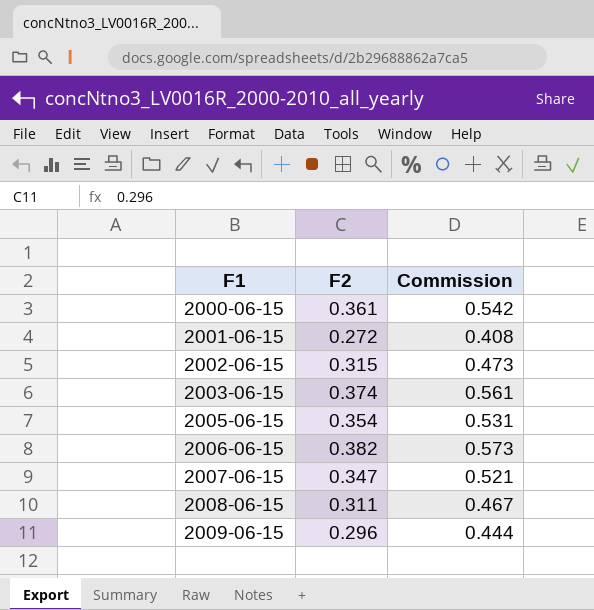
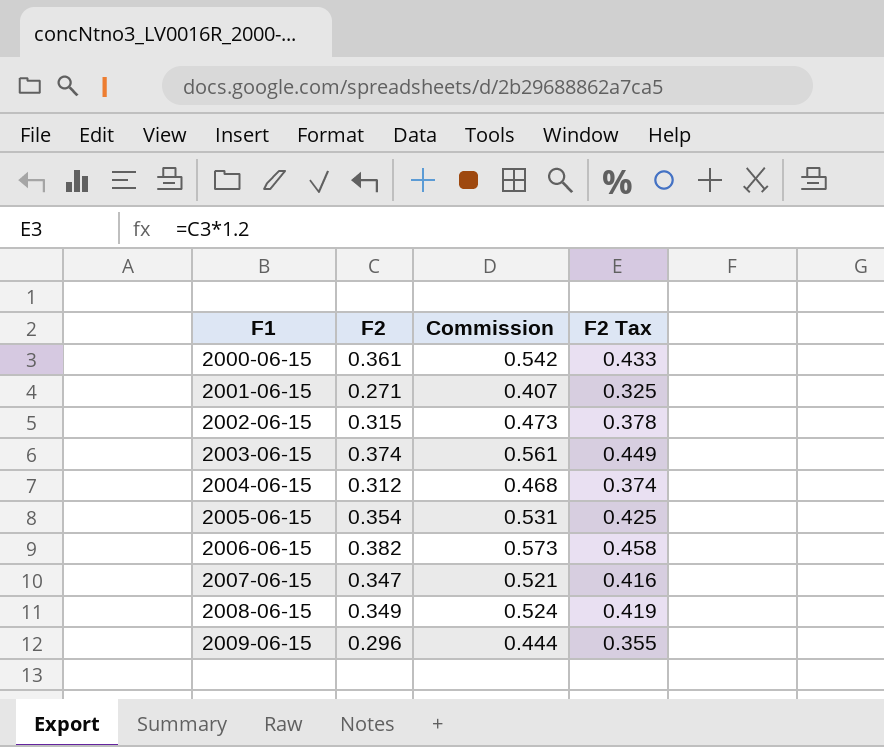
column F2 Tax | formula: none -> [F2] * 1.2
2001-06-15 | F2: 0.272 -> 0.271
2001-06-15 | Commission: 0.408 -> 0.407
row 2004-06-15: none -> 0.312 | 0.468 | 0.374
2008-06-15 | F2: 0.311 -> 0.349
2008-06-15 | Commission: 0.467 -> 0.524

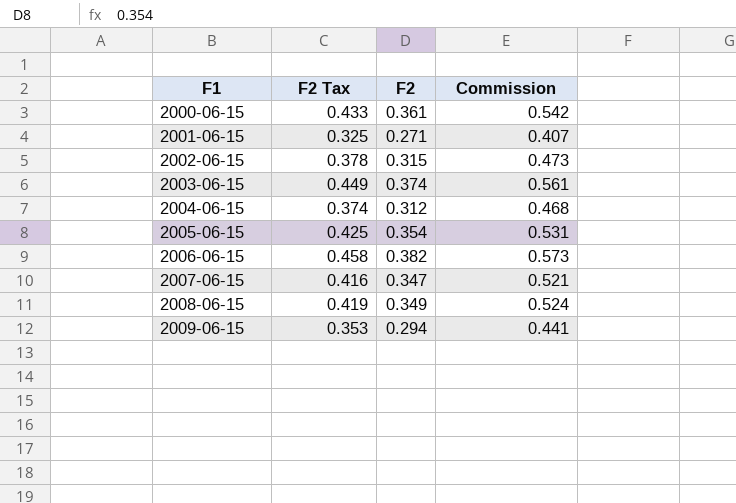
column F2 Tax | position: 4 -> 2
2009-06-15 | F2 Tax: 0.355 -> 0.353
2009-06-15 | F2: 0.296 -> 0.294
2009-06-15 | Commission: 0.444 -> 0.441

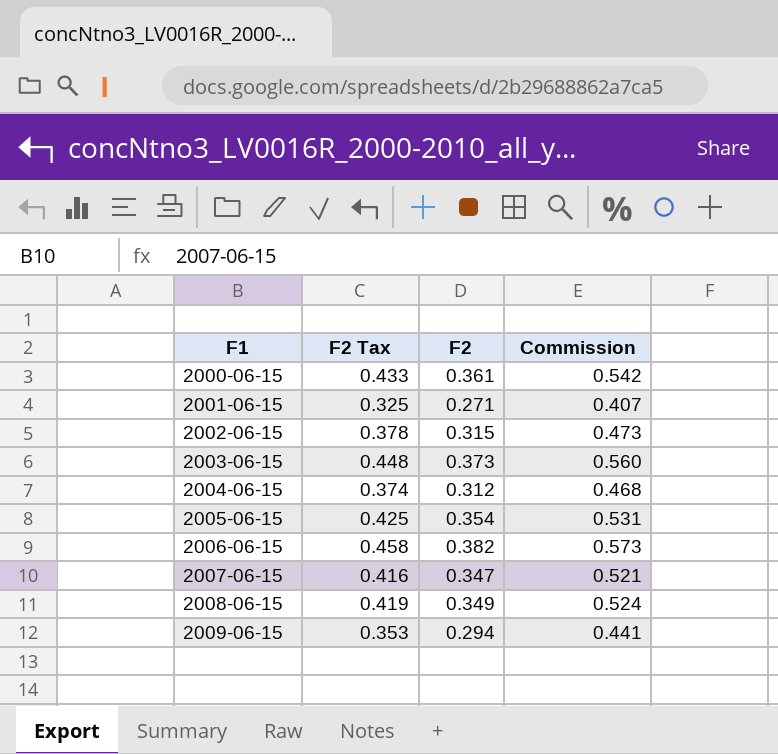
2003-06-15 | F2 Tax: 0.449 -> 0.448
2003-06-15 | F2: 0.374 -> 0.373
2003-06-15 | Commission: 0.561 -> 0.560

